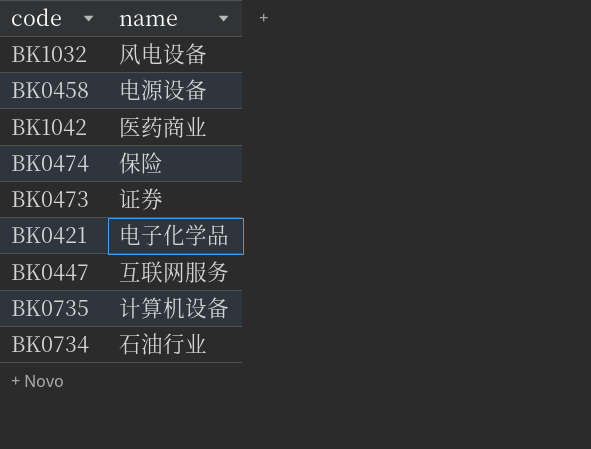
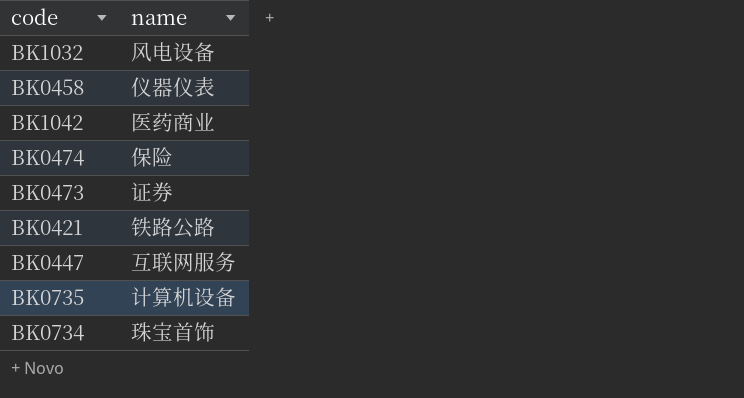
BK0458 | name: 电源设备 -> 仪器仪表
BK0421 | name: 电子化学品 -> 铁路公路
BK0734 | name: 石油行业 -> 珠宝首饰

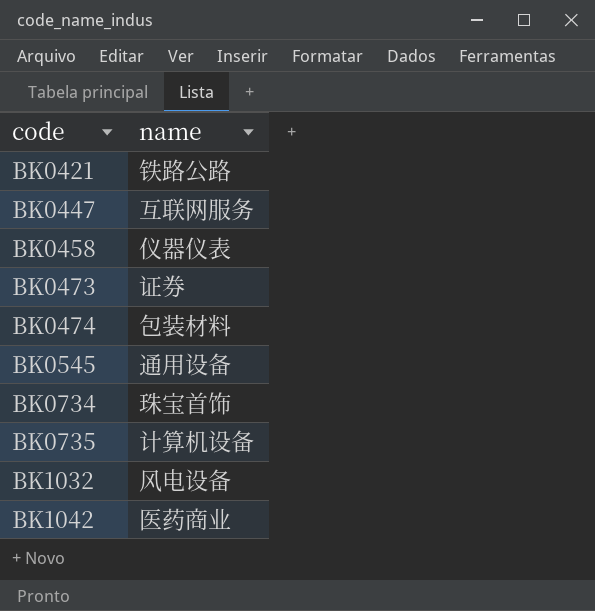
row order: none -> code ascending
BK0474 | name: 保险 -> 包装材料
row BK0545: none -> 通用设备

